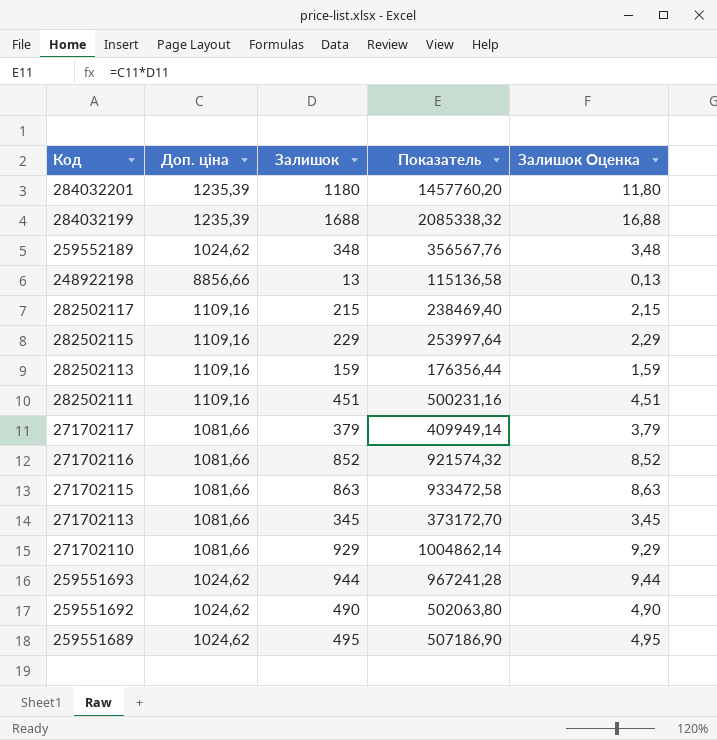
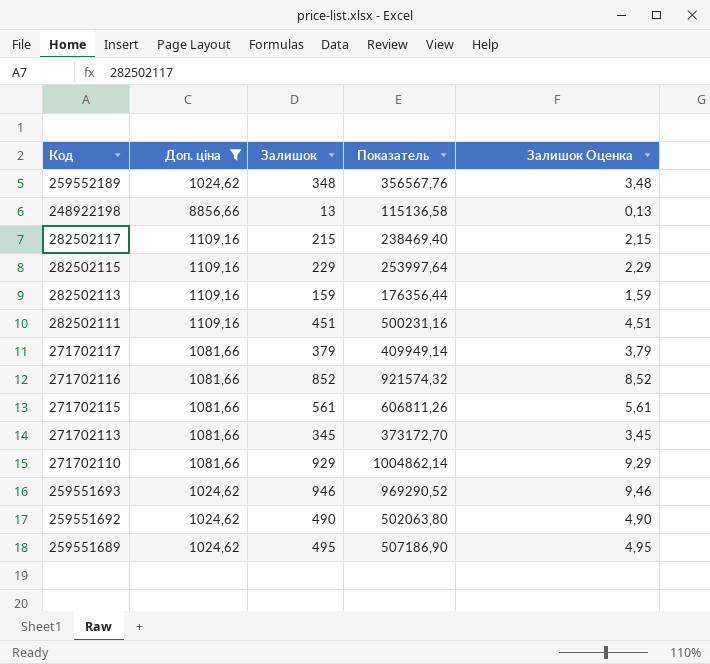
filter: none -> Доп. ціна != 1235,39
271702115 | Залишок: 863 -> 561
271702115 | Показатель: 933472,58 -> 606811,26
271702115 | Залишок Оценка: 8,63 -> 5,61
259551693 | Залишок: 944 -> 946
259551693 | Показатель: 967241,28 -> 969290,52
259551693 | Залишок Оценка: 9,44 -> 9,46

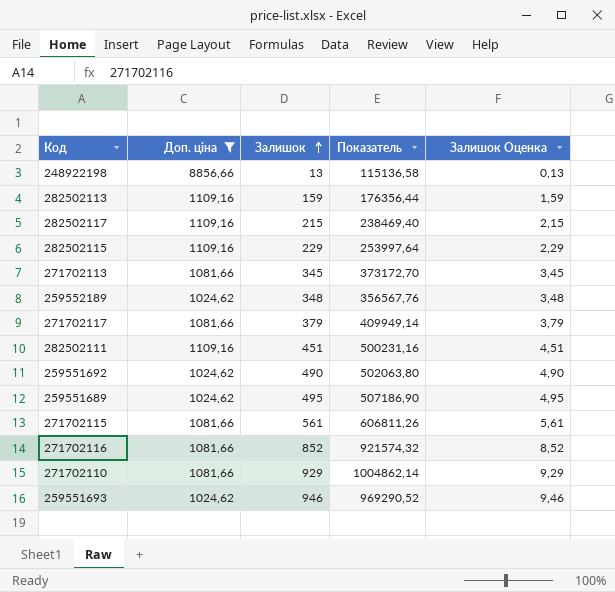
row order: none -> Залишок ascending

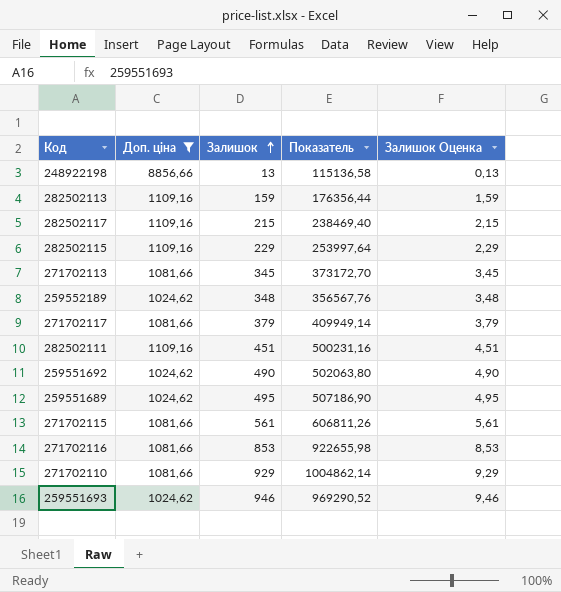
271702116 | Залишок: 852 -> 853
271702116 | Показатель: 921574,32 -> 922655,98
271702116 | Залишок Оценка: 8,52 -> 8,53

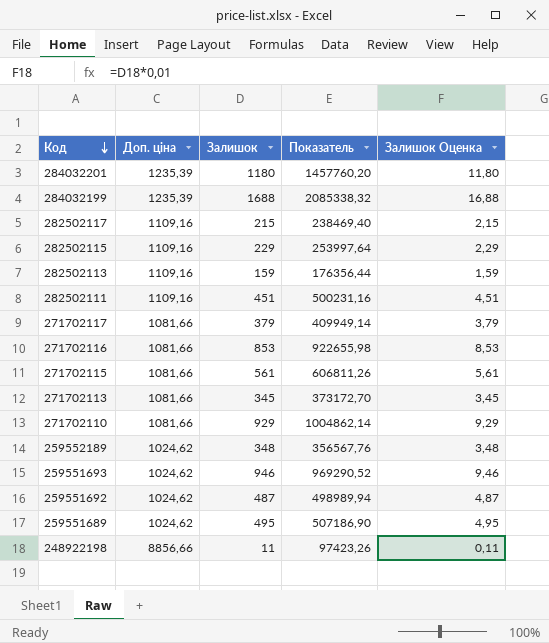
filter: Доп. ціна != 1235,39 -> none
row order: Залишок ascending -> Код descending
259551692 | Залишок: 490 -> 487
259551692 | Показатель: 502063,80 -> 498989,94
259551692 | Залишок Оценка: 4,90 -> 4,87
248922198 | Залишок: 13 -> 11
248922198 | Показатель: 115136,58 -> 97423,26
248922198 | Залишок Оценка: 0,13 -> 0,11

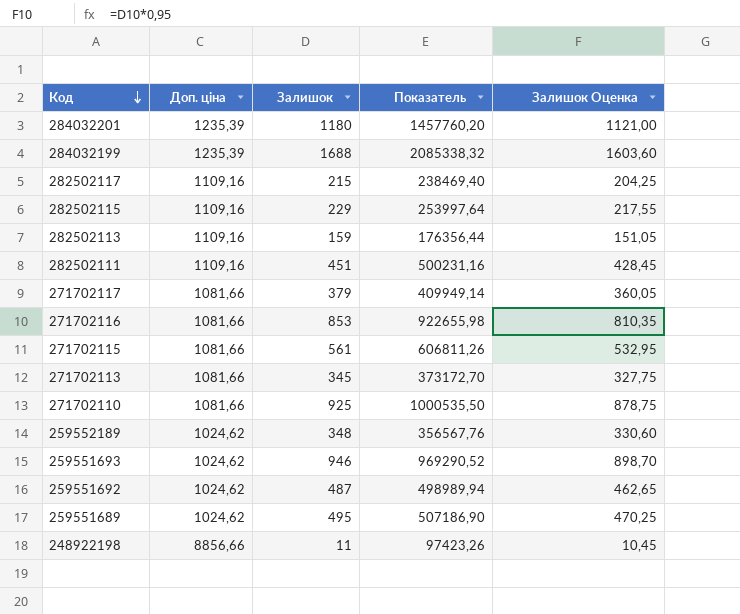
column Залишок Оценка | formula: [Залишок] * 0,01 -> [Залишок] * 0,95
271702110 | Залишок: 929 -> 925
271702110 | Показатель: 1004862,14 -> 1000535,50

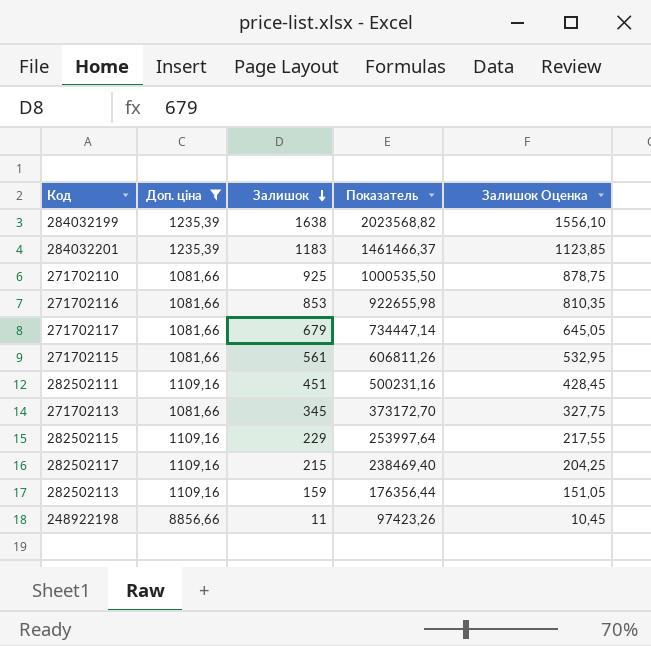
filter: none -> Доп. ціна != 1024,62
row order: Код descending -> Залишок descending
284032199 | Залишок: 1688 -> 1638
284032199 | Показатель: 2085338,32 -> 2023568,82
284032199 | Залишок Оценка: 1603,60 -> 1556,10
284032201 | Залишок: 1180 -> 1183
284032201 | Показатель: 1457760,20 -> 1461466,37
284032201 | Залишок Оценка: 1121,00 -> 1123,85
271702117 | Залишок: 379 -> 679
271702117 | Показатель: 409949,14 -> 734447,14
271702117 | Залишок Оценка: 360,05 -> 645,05

